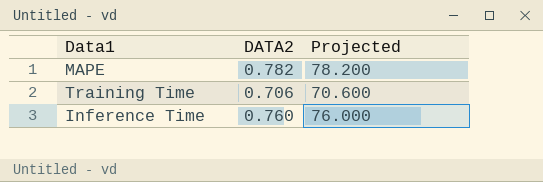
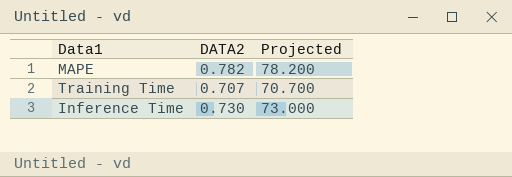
Training Time | DATA2: 0.706 -> 0.707
Training Time | Projected: 70.600 -> 70.700
Inference Time | DATA2: 0.760 -> 0.730
Inference Time | Projected: 76.000 -> 73.000

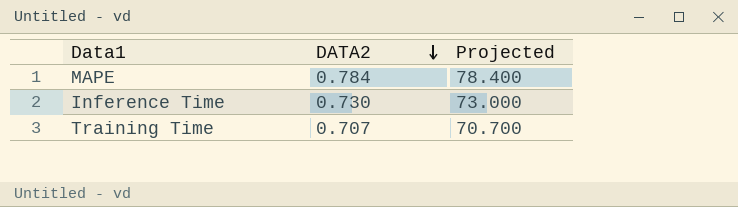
row order: none -> DATA2 descending
MAPE | DATA2: 0.782 -> 0.784
MAPE | Projected: 78.200 -> 78.400

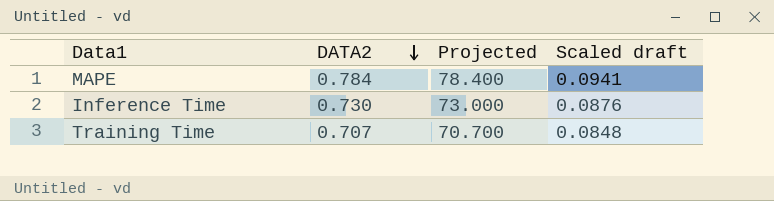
column Scaled draft | formula: none -> [DATA2] * 0.12

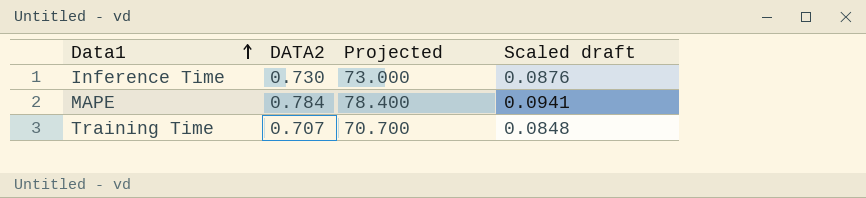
row order: DATA2 descending -> Data1 ascending

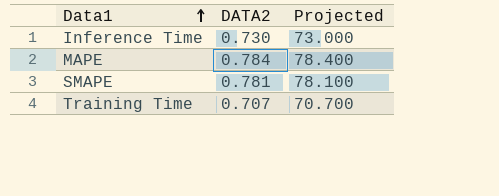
column Scaled draft | formula: [DATA2] * 0.12 -> none
row SMAPE: none -> 0.781 | 78.100

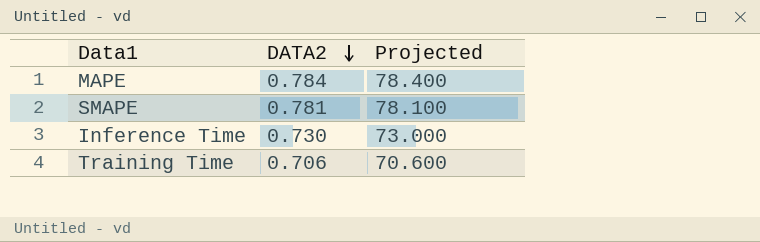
row order: Data1 ascending -> DATA2 descending
Training Time | DATA2: 0.707 -> 0.706
Training Time | Projected: 70.700 -> 70.600

